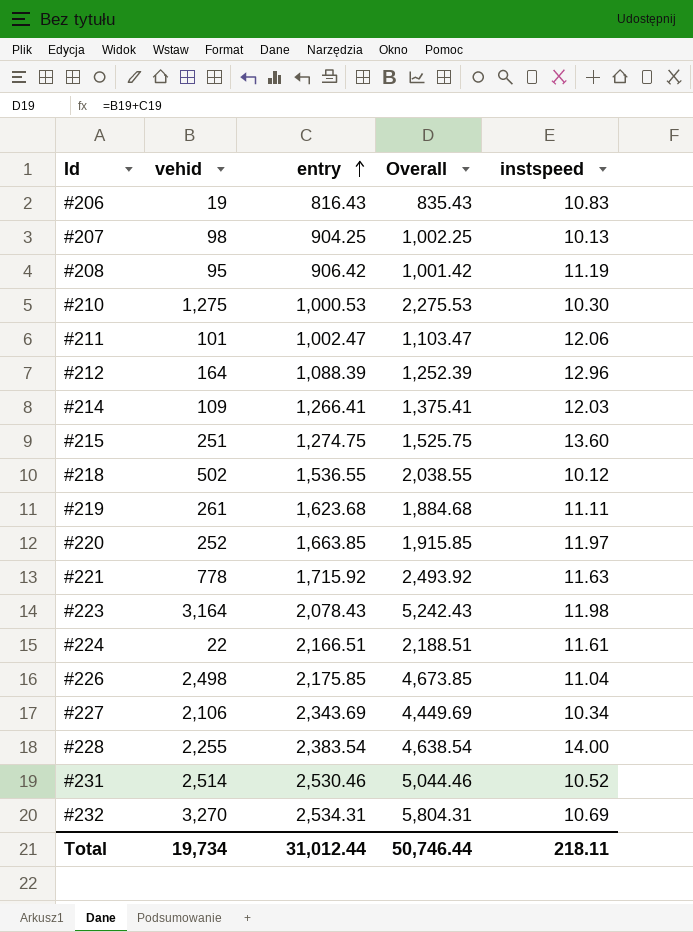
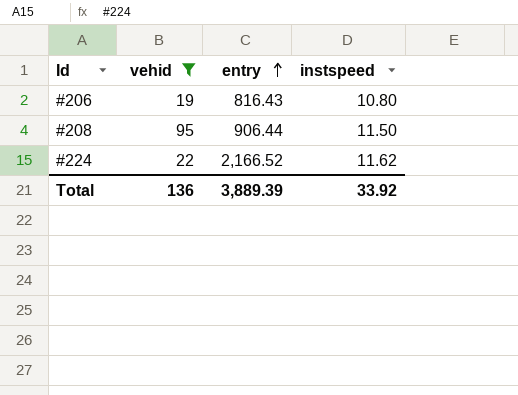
filter: none -> vehid <= 95
column Overall | formula: [vehid] + [entry] -> none
#206 | instspeed: 10.83 -> 10.80
#208 | entry: 906.42 -> 906.44
#208 | instspeed: 11.19 -> 11.50
#224 | entry: 2,166.51 -> 2,166.52
#224 | instspeed: 11.61 -> 11.62
Total | vehid: 19,734 -> 136
Total | entry: 31,012.44 -> 3,889.39
Total | instspeed: 218.11 -> 33.92

